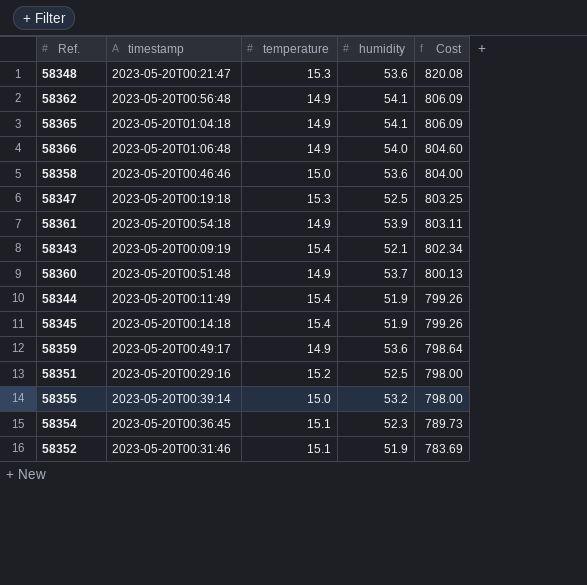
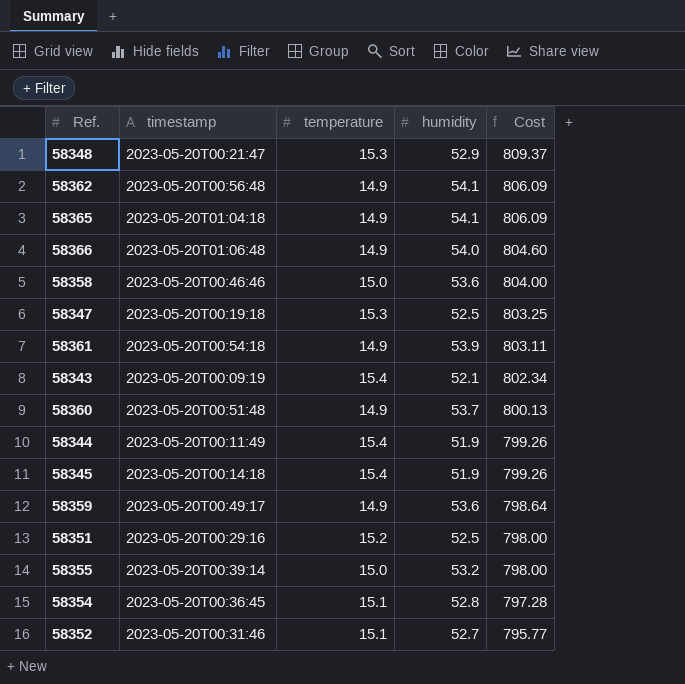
58348 | humidity: 53.6 -> 52.9
58348 | Cost: 820.08 -> 809.37
58354 | humidity: 52.3 -> 52.8
58354 | Cost: 789.73 -> 797.28
58352 | humidity: 51.9 -> 52.7
58352 | Cost: 783.69 -> 795.77

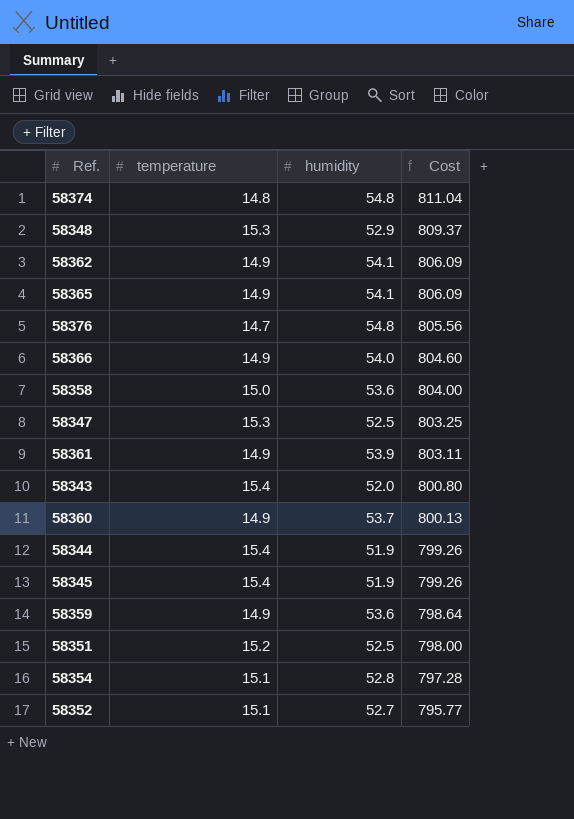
column timestamp | position: 2 -> none
row 58355: 2023-05-20T00:39:14 | 15.0 | 53.2 | 798.00 -> none
row 58374: none -> 14.8 | 54.8 | 811.04
row 58376: none -> 14.7 | 54.8 | 805.56
58343 | humidity: 52.1 -> 52.0
58343 | Cost: 802.34 -> 800.80

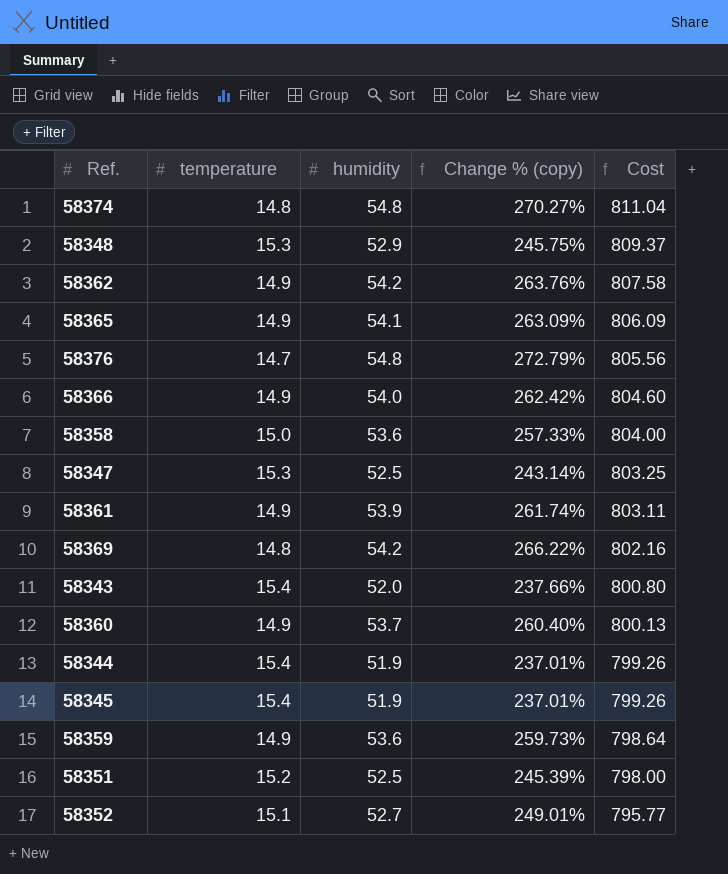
column Change % (copy) | formula: none -> ([humidity] - [temperature]) / [temperature]
row 58354: 15.1 | 52.8 | 797.28 -> none
58362 | humidity: 54.1 -> 54.2
58362 | Cost: 806.09 -> 807.58
row 58369: none -> 14.8 | 54.2 | 266.22% | 802.16

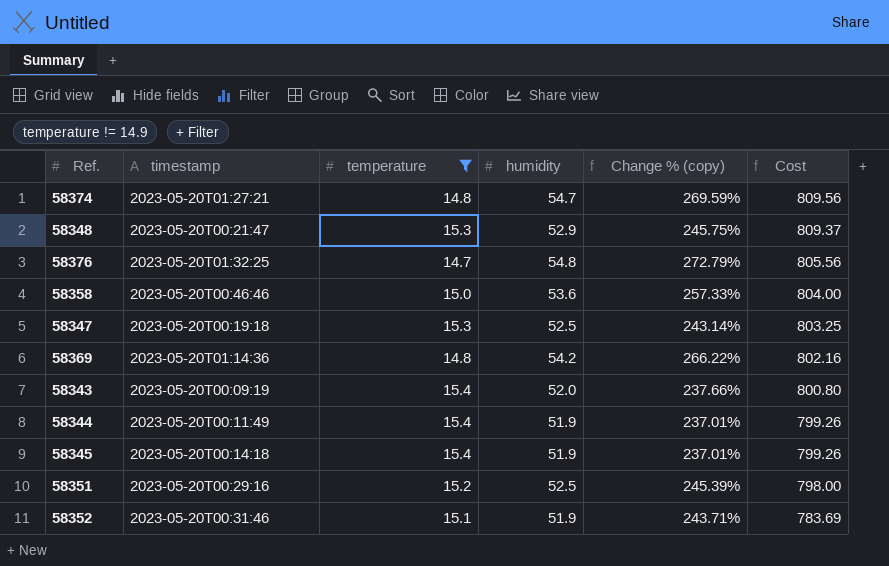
filter: none -> temperature != 14.9
column timestamp | position: none -> 2
58374 | humidity: 54.8 -> 54.7
58374 | Change % (copy): 270.27% -> 269.59%
58374 | Cost: 811.04 -> 809.56
58352 | humidity: 52.7 -> 51.9
58352 | Change % (copy): 249.01% -> 243.71%
58352 | Cost: 795.77 -> 783.69

